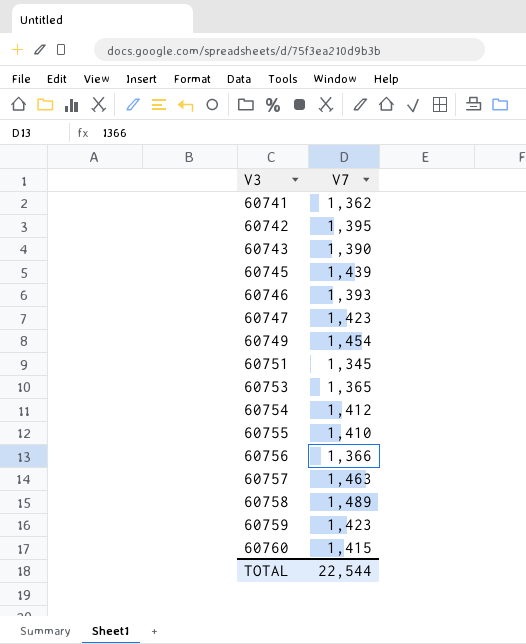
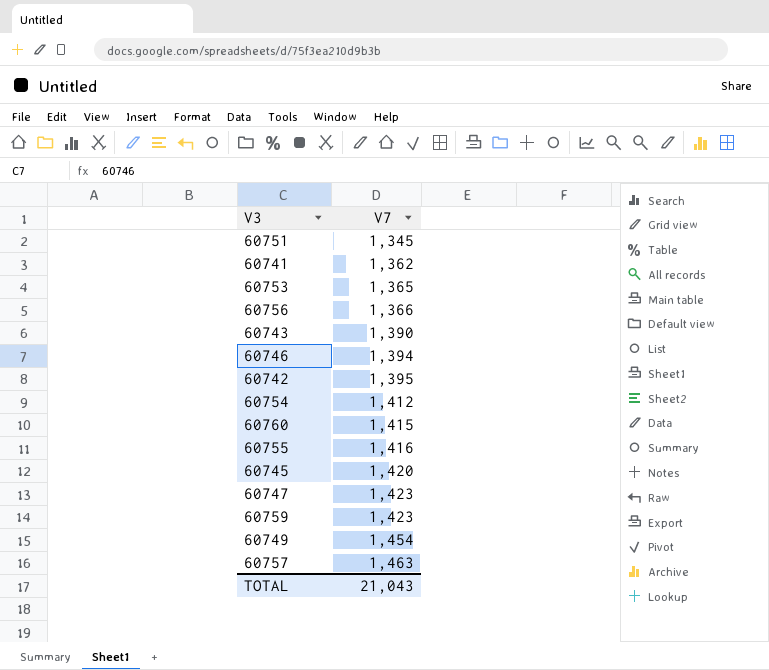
row order: V3 ascending -> V7 ascending
row 60758: 1,489 -> none
60746 | V7: 1,393 -> 1,394
60755 | V7: 1,410 -> 1,416
60745 | V7: 1,439 -> 1,420
TOTAL | V7: 22,544 -> 21,043

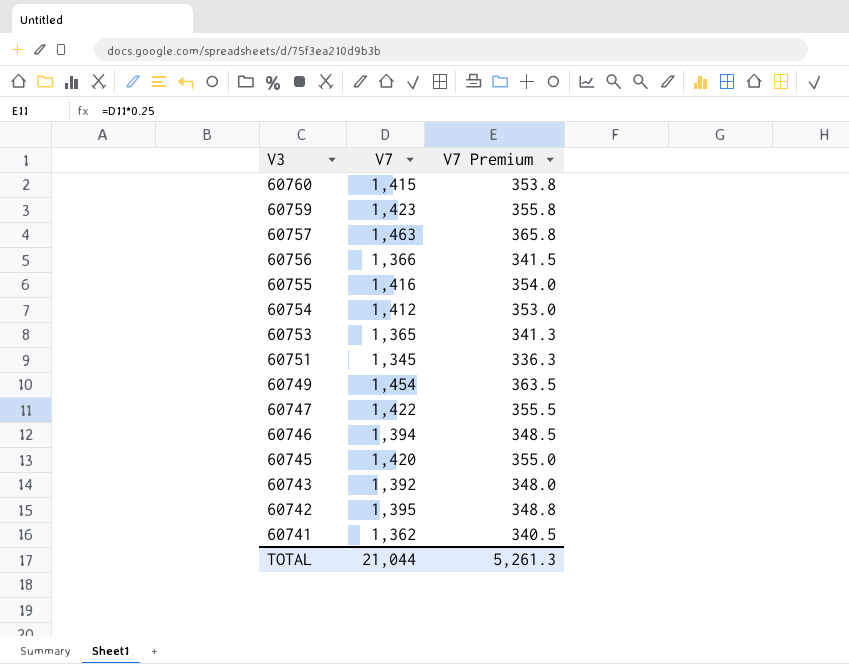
row order: V7 ascending -> V3 descending
column V7 Premium | formula: none -> [V7] * 0.25
60747 | V7: 1,423 -> 1,422
60743 | V7: 1,390 -> 1,392
TOTAL | V7: 21,043 -> 21,044

